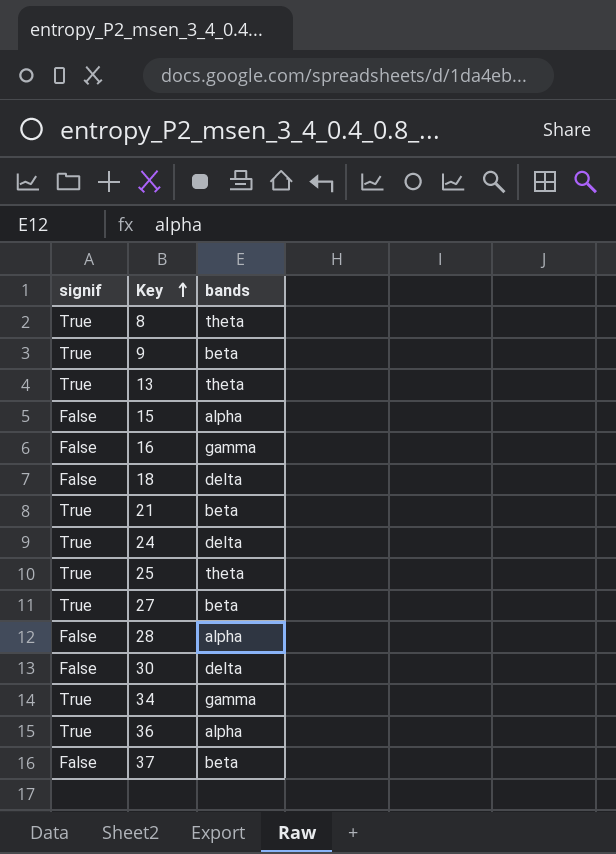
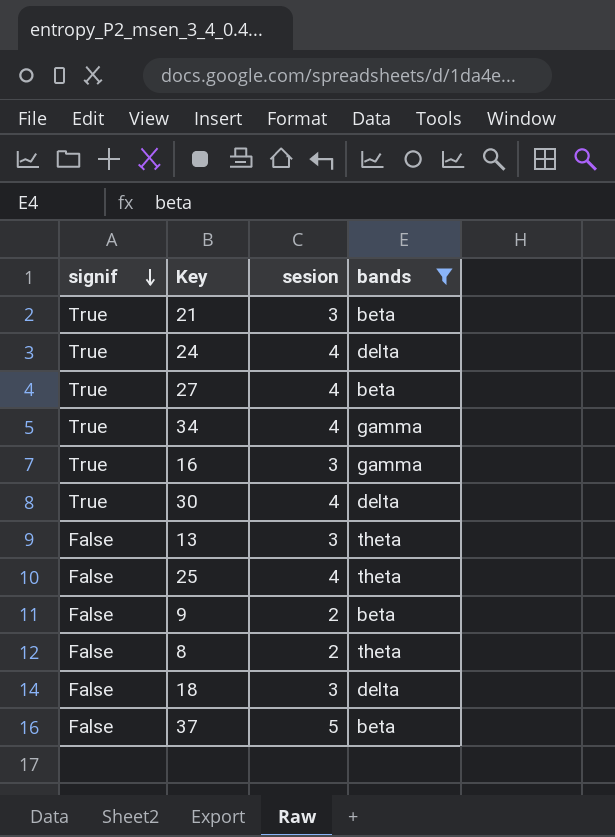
filter: none -> bands != alpha
row order: Key ascending -> signif descending
column sesion | position: none -> 3
16 | signif: False -> True
30 | signif: False -> True
13 | signif: True -> False
25 | signif: True -> False
9 | signif: True -> False
8 | signif: True -> False

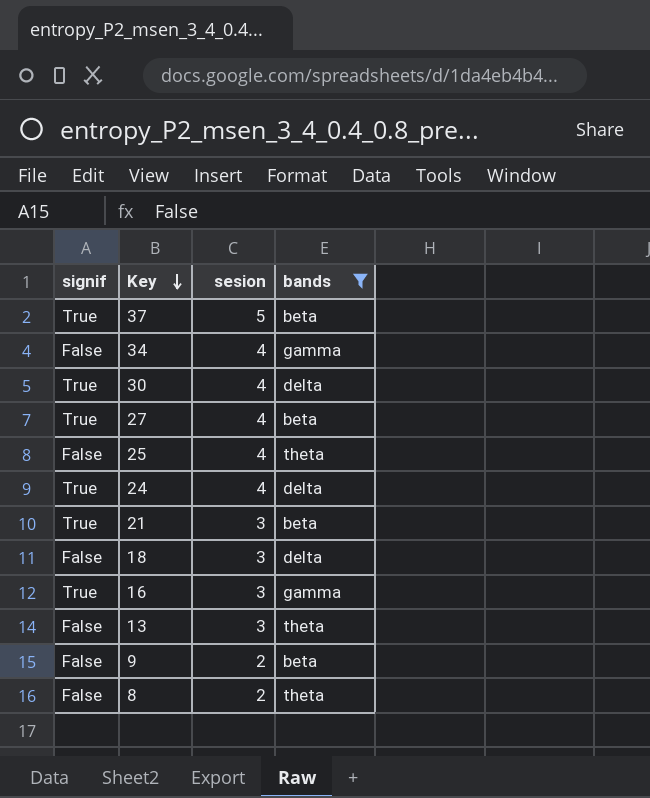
row order: signif descending -> Key descending
37 | signif: False -> True
34 | signif: True -> False

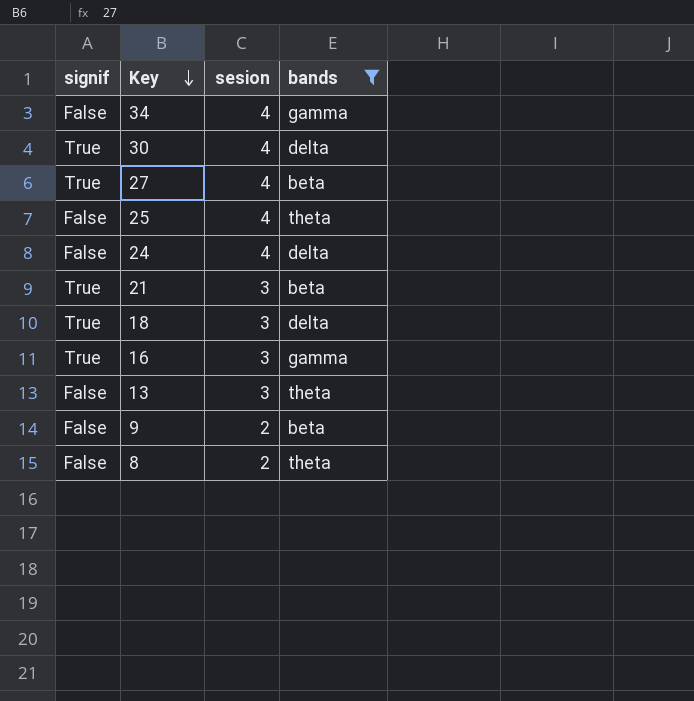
row 37: True | 5 | beta -> none
24 | signif: True -> False
18 | signif: False -> True

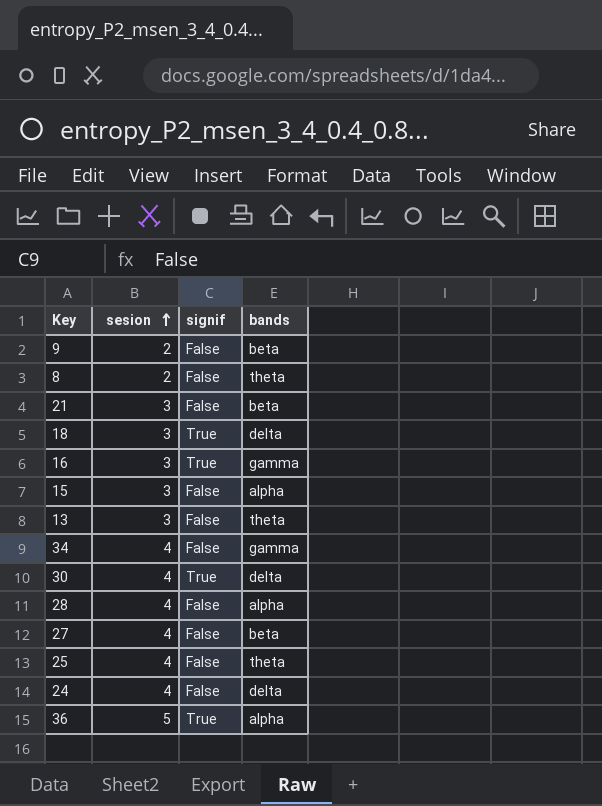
filter: bands != alpha -> none
row order: Key descending -> sesion ascending
column signif | position: 1 -> 3
21 | signif: True -> False
27 | signif: True -> False

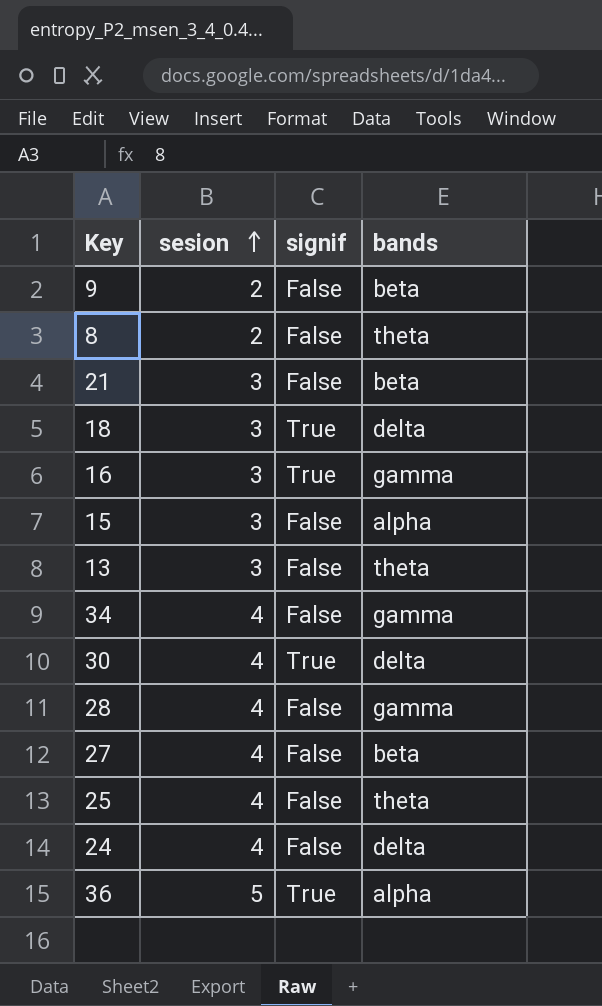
28 | bands: alpha -> gamma

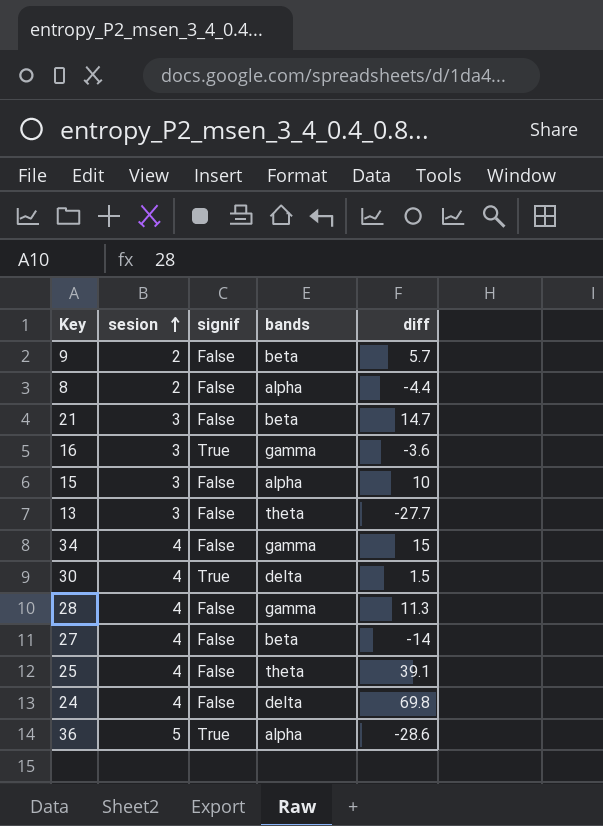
column diff | position: none -> 5
row 18: 3 | True | delta -> none
8 | bands: theta -> alpha

